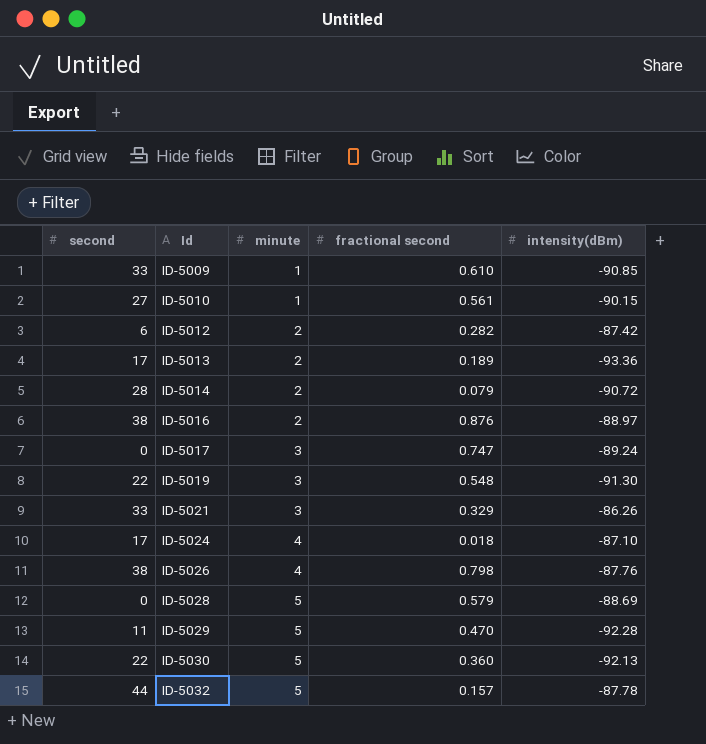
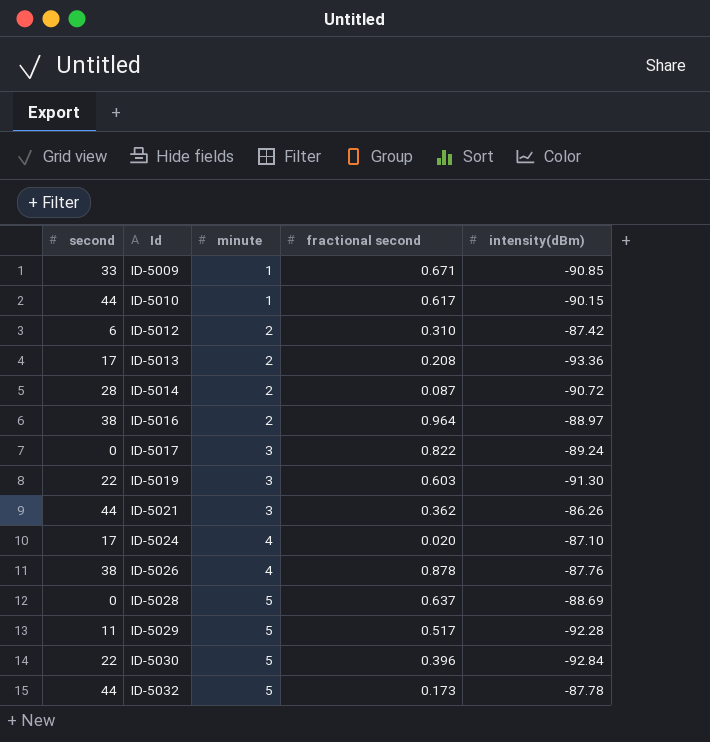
ID-5009 | fractional second: 0.610 -> 0.671
ID-5010 | second: 27 -> 44
ID-5010 | fractional second: 0.561 -> 0.617
ID-5012 | fractional second: 0.282 -> 0.310
ID-5013 | fractional second: 0.189 -> 0.208
ID-5014 | fractional second: 0.079 -> 0.087
ID-5016 | fractional second: 0.876 -> 0.964
ID-5017 | fractional second: 0.747 -> 0.822
ID-5019 | fractional second: 0.548 -> 0.603
ID-5021 | second: 33 -> 44
ID-5021 | fractional second: 0.329 -> 0.362
ID-5024 | fractional second: 0.018 -> 0.020
ID-5026 | fractional second: 0.798 -> 0.878
ID-5028 | fractional second: 0.579 -> 0.637
ID-5029 | fractional second: 0.470 -> 0.517
ID-5030 | fractional second: 0.360 -> 0.396
ID-5030 | intensity(dBm): -92.13 -> -92.84
ID-5032 | fractional second: 0.157 -> 0.173

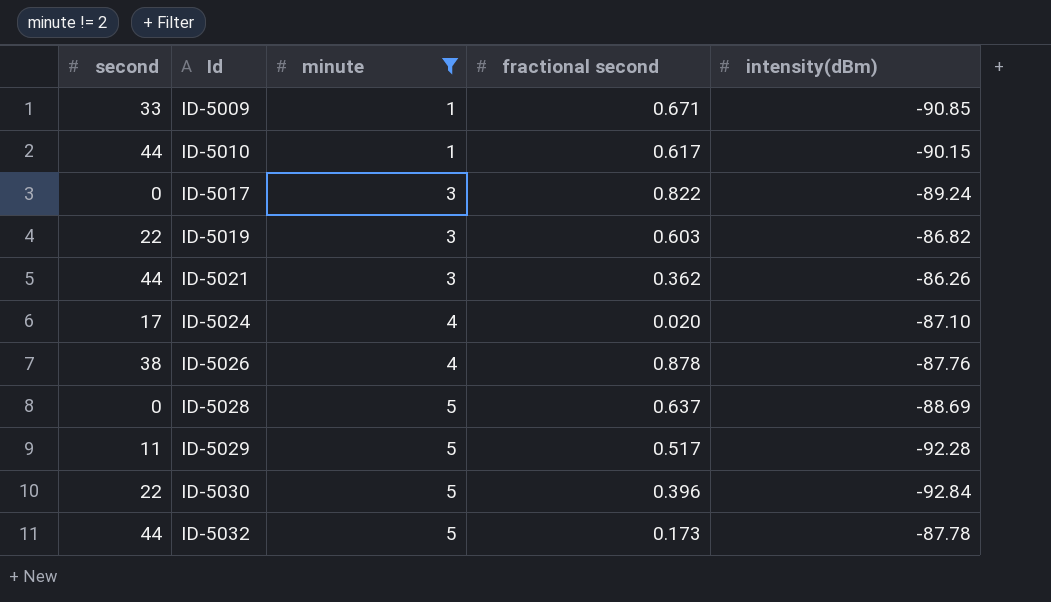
filter: none -> minute != 2
ID-5019 | intensity(dBm): -91.30 -> -86.82

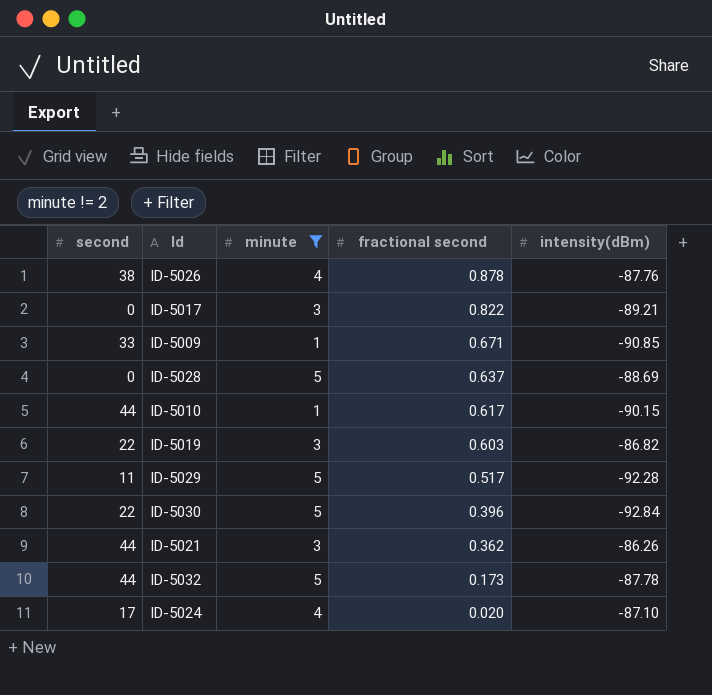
row order: Id ascending -> fractional second descending
ID-5017 | intensity(dBm): -89.24 -> -89.21

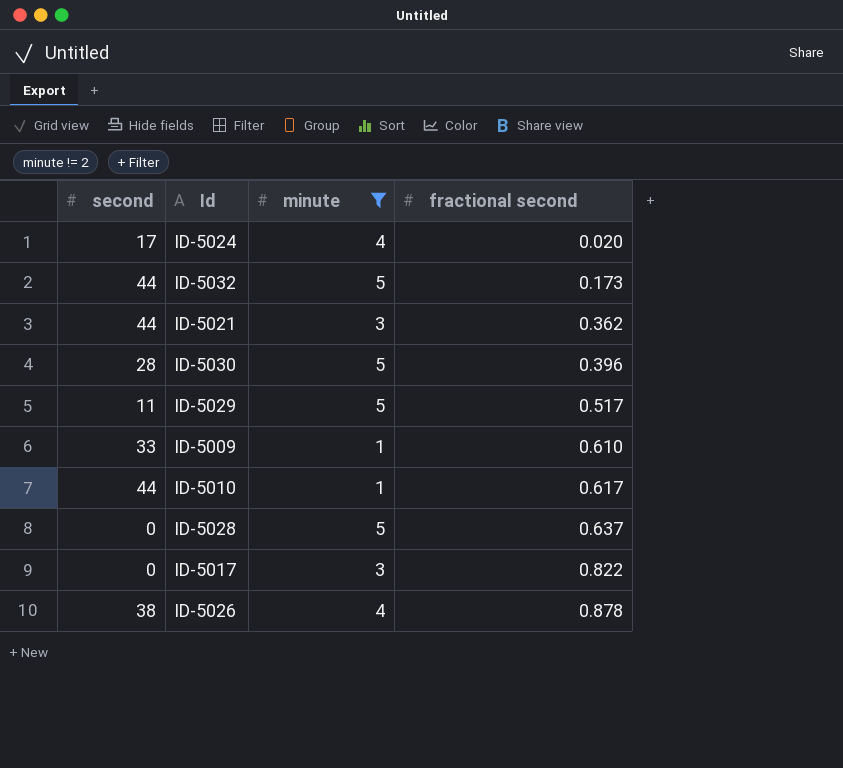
row order: fractional second descending -> fractional second ascending
column intensity(dBm) | position: 5 -> none
row ID-5019: 22 | 3 | 0.603 | -86.82 -> none
ID-5030 | second: 22 -> 28
ID-5009 | fractional second: 0.671 -> 0.610

